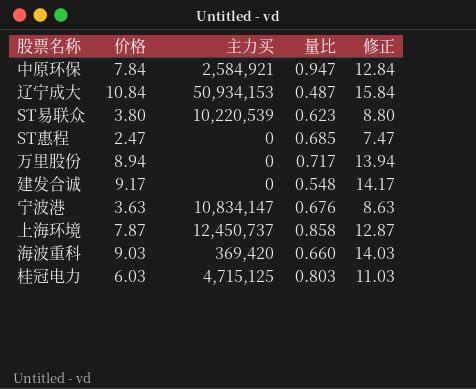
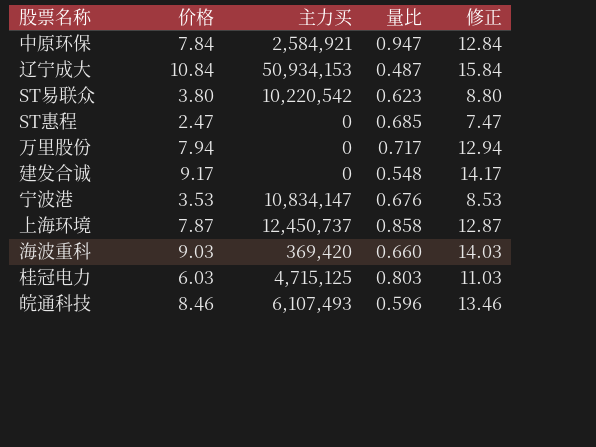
ST易联众 | 主力买: 10,220,539 -> 10,220,542
万里股份 | 价格: 8.94 -> 7.94
万里股份 | 修正: 13.94 -> 12.94
宁波港 | 价格: 3.63 -> 3.53
宁波港 | 修正: 8.63 -> 8.53
row 皖通科技: none -> 8.46 | 6,107,493 | 0.596 | 13.46

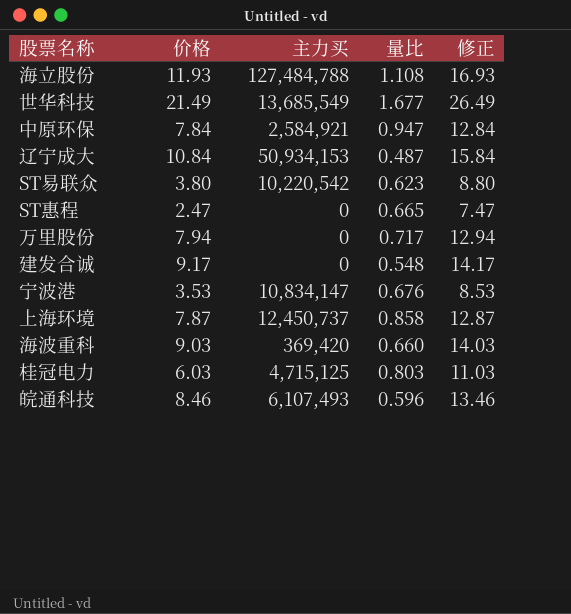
row 海立股份: none -> 11.93 | 127,484,788 | 1.108 | 16.93
row 世华科技: none -> 21.49 | 13,685,549 | 1.677 | 26.49
ST惠程 | 量比: 0.685 -> 0.665

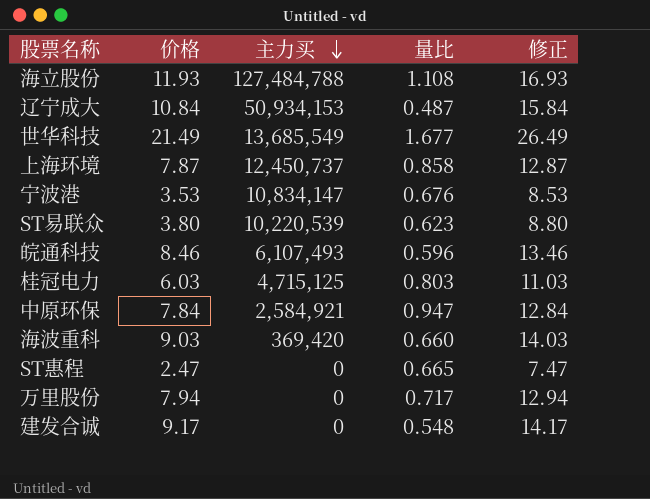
row order: none -> 主力买 descending
ST易联众 | 主力买: 10,220,542 -> 10,220,539

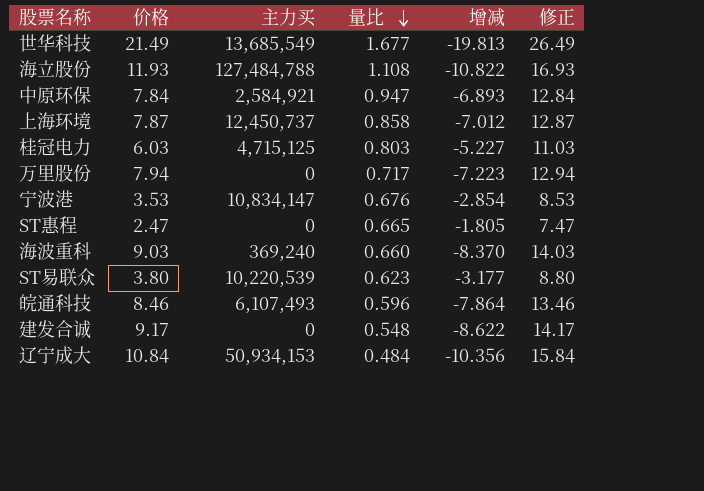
row order: 主力买 descending -> 量比 descending
column 增减 | formula: none -> [量比] - [价格]
海波重科 | 主力买: 369,420 -> 369,240
辽宁成大 | 量比: 0.487 -> 0.484

